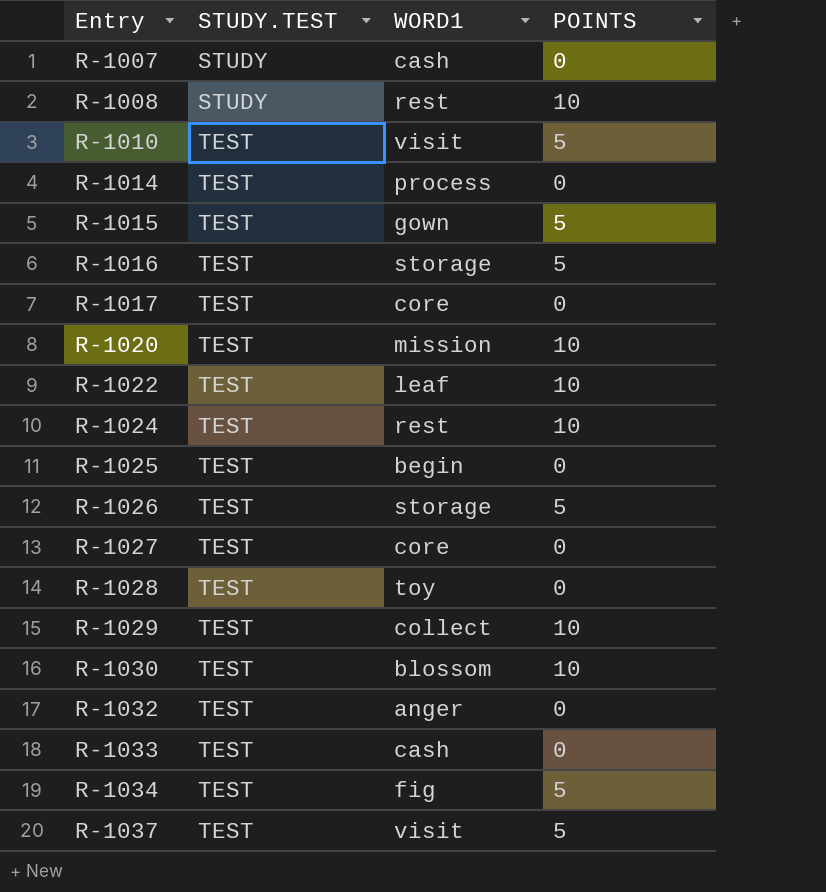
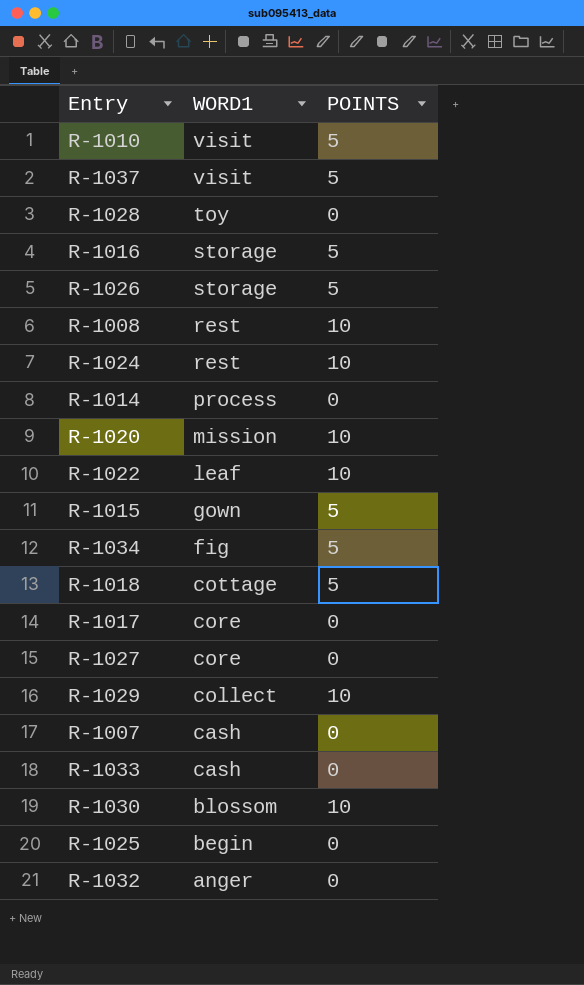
row order: Entry ascending -> WORD1 descending
column STUDY.TEST | position: 2 -> none
row R-1018: none -> cottage | 5

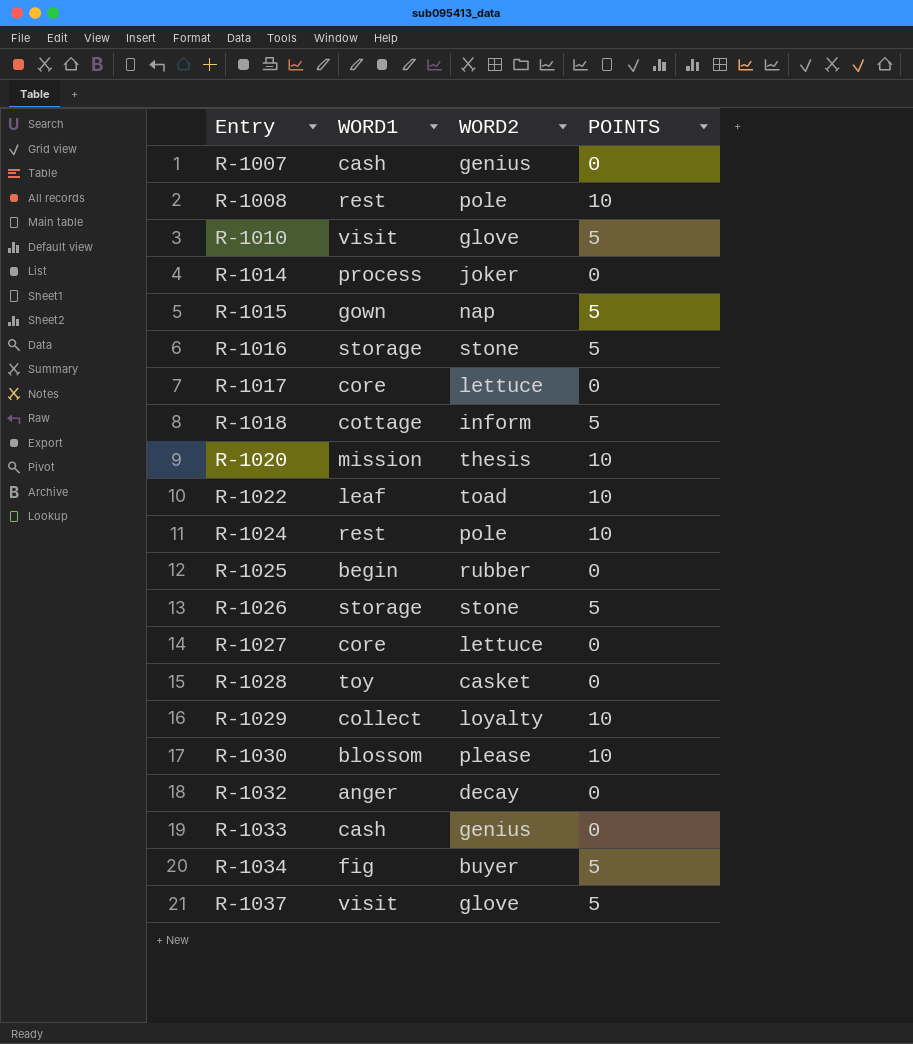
row order: WORD1 descending -> Entry ascending
column WORD2 | position: none -> 3

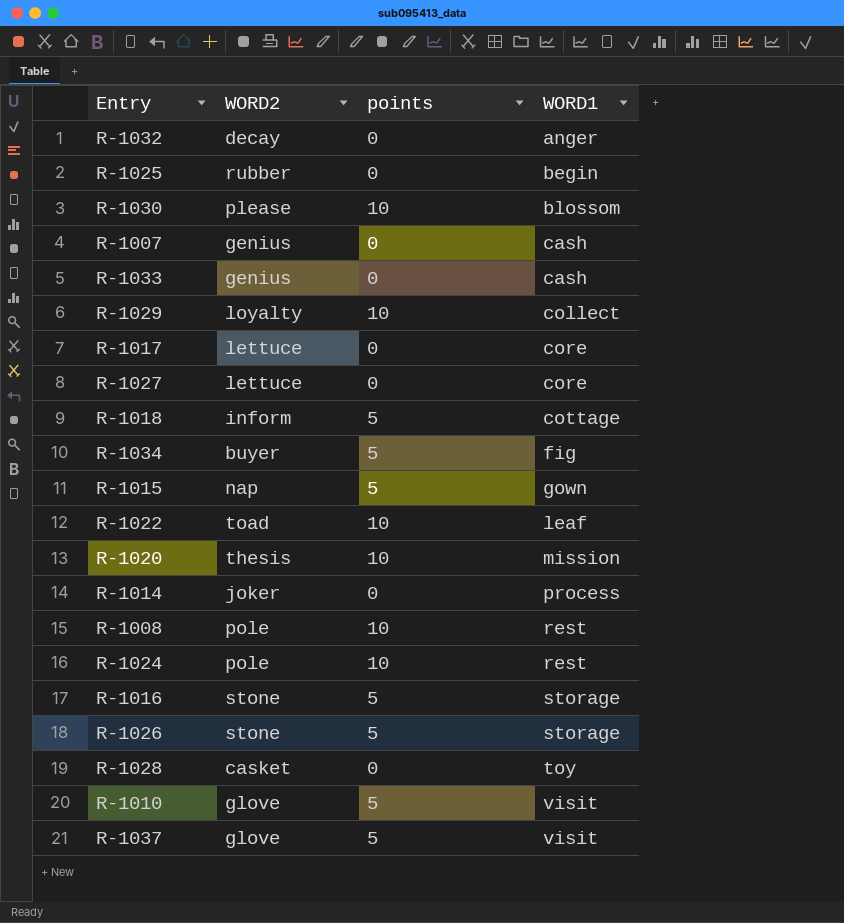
row order: Entry ascending -> WORD1 ascending
column name: POINTS -> points
column WORD1 | position: 2 -> 4

